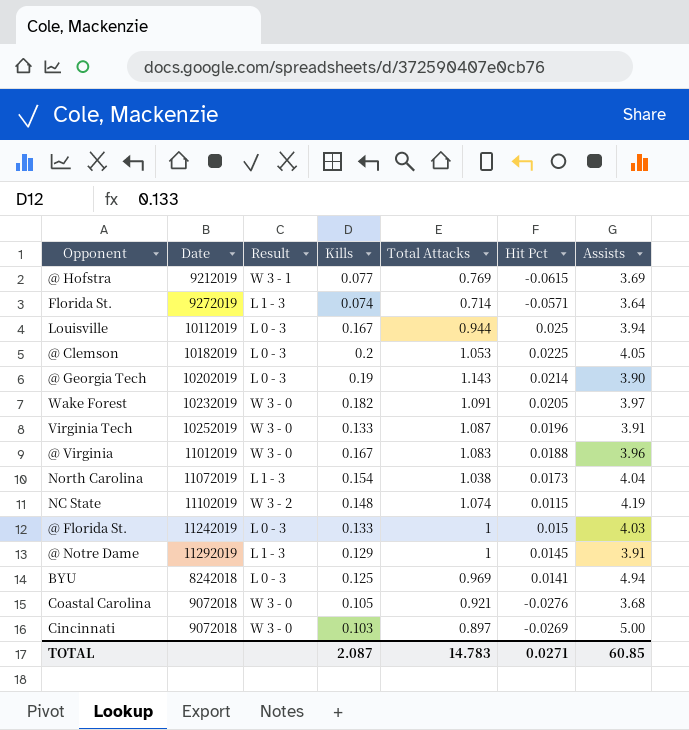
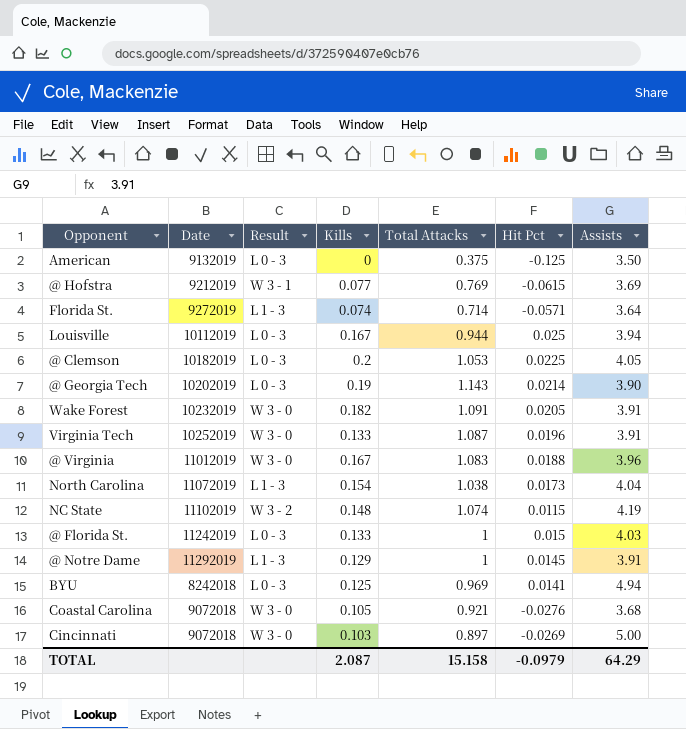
row American: none -> 9132019 | L 0 - 3 | 0 | 0.375 | -0.125 | 3.50
Wake Forest | Assists: 3.97 -> 3.91
TOTAL | Total Attacks: 14.783 -> 15.158
TOTAL | Hit Pct: 0.0271 -> -0.0979
TOTAL | Assists: 60.85 -> 64.29

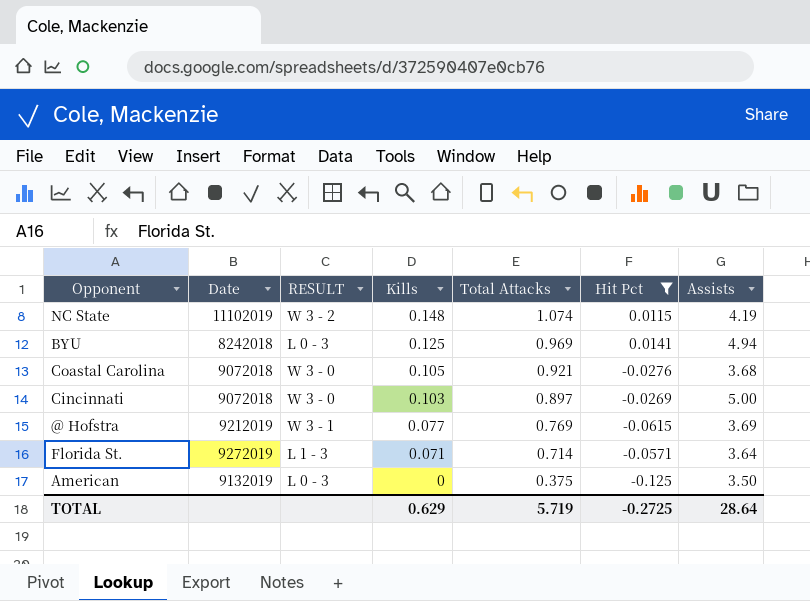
filter: none -> Hit Pct <= 0.0141
row order: none -> Kills descending
column name: Result -> RESULT
Florida St. | Kills: 0.074 -> 0.071
TOTAL | Kills: 2.087 -> 0.629
TOTAL | Total Attacks: 15.158 -> 5.719
TOTAL | Hit Pct: -0.0979 -> -0.2725
TOTAL | Assists: 64.29 -> 28.64

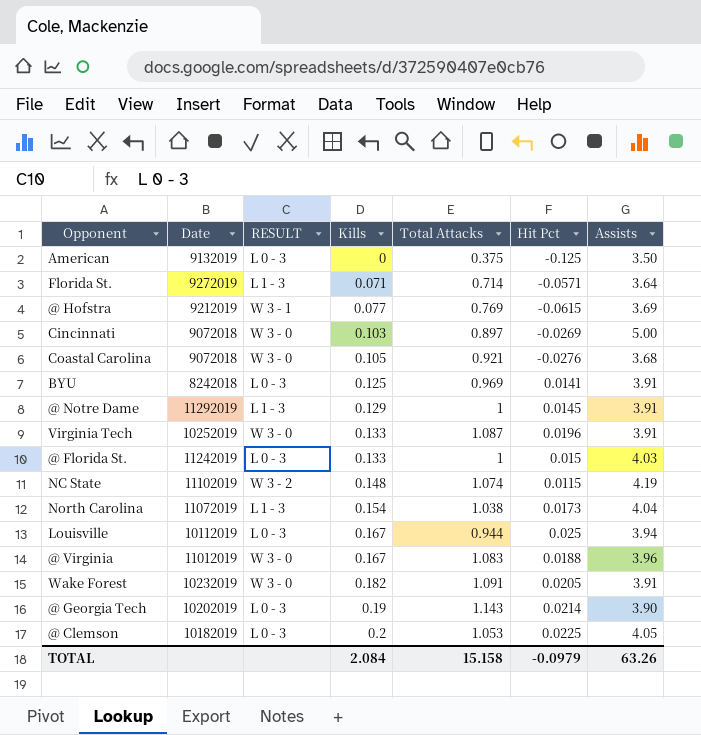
filter: Hit Pct <= 0.0141 -> none
row order: Kills descending -> Kills ascending
BYU | Assists: 4.94 -> 3.91
TOTAL | Kills: 0.629 -> 2.084
TOTAL | Total Attacks: 5.719 -> 15.158
TOTAL | Hit Pct: -0.2725 -> -0.0979
TOTAL | Assists: 28.64 -> 63.26

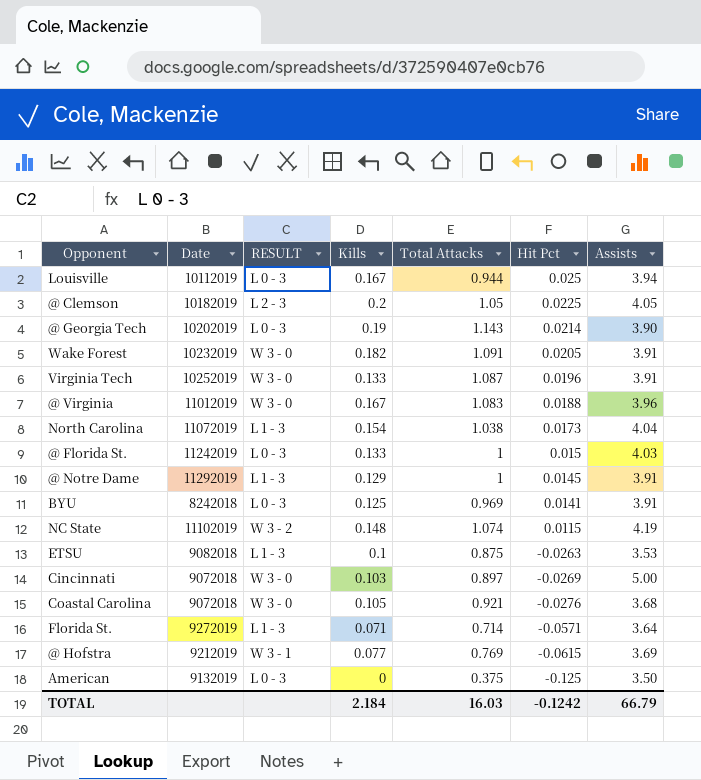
row order: Kills ascending -> Hit Pct descending
@ Clemson | RESULT: L 0 - 3 -> L 2 - 3
@ Clemson | Total Attacks: 1.053 -> 1.05
row ETSU: none -> 9082018 | L 1 - 3 | 0.1 | 0.875 | -0.0263 | 3.53
TOTAL | Kills: 2.084 -> 2.184
TOTAL | Total Attacks: 15.158 -> 16.03
TOTAL | Hit Pct: -0.0979 -> -0.1242
TOTAL | Assists: 63.26 -> 66.79

